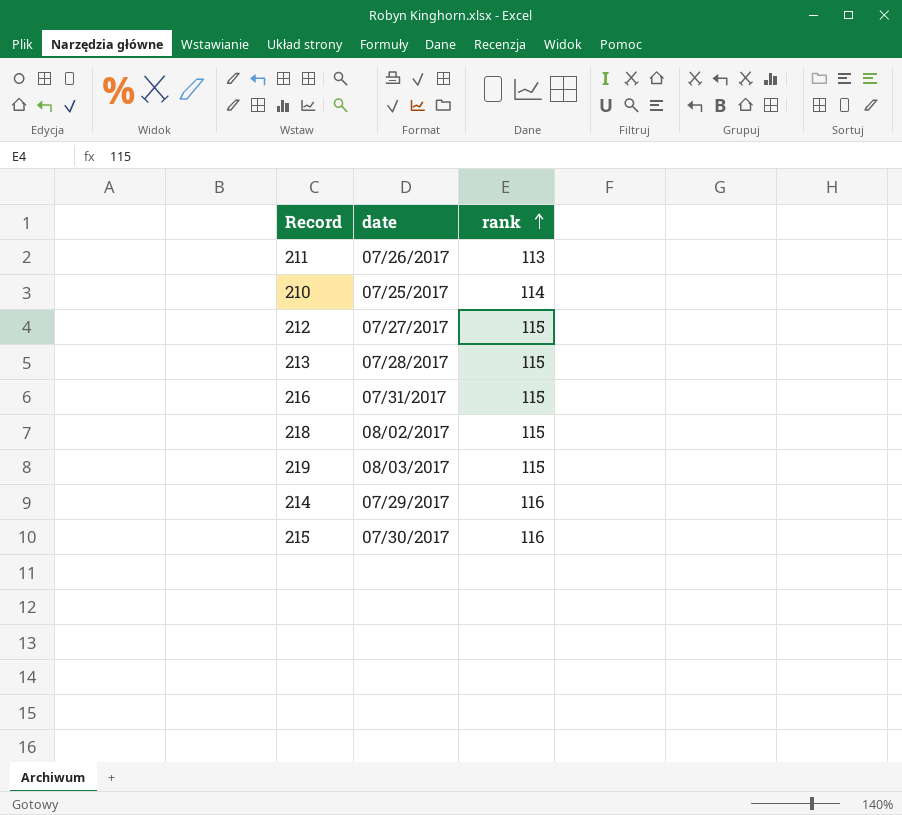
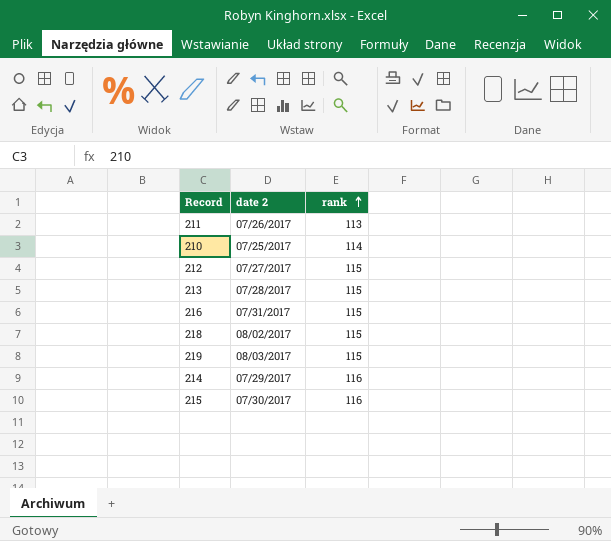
column name: date -> date 2

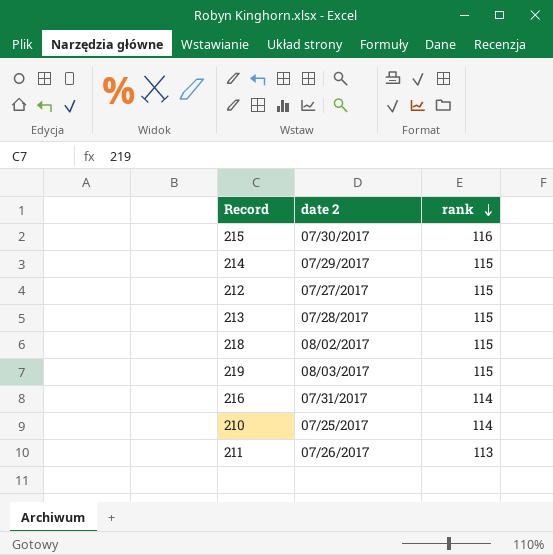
row order: rank ascending -> rank descending
214 | rank: 116 -> 115
216 | rank: 115 -> 114

